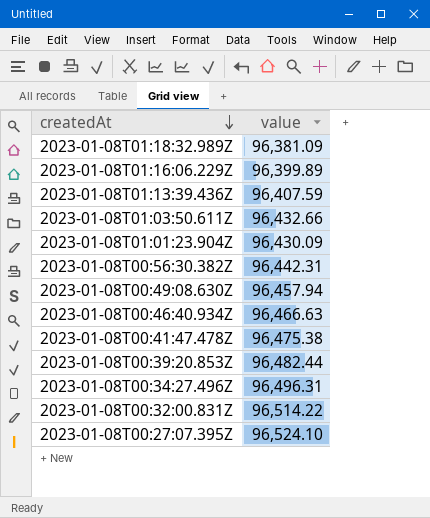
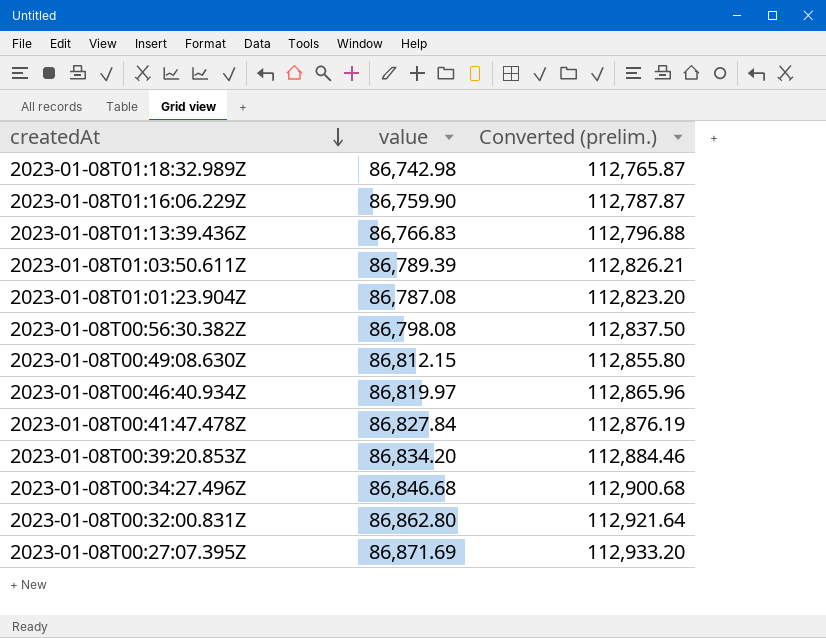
column Converted (prelim.) | formula: none -> [value] * 1.3
2023-01-08T01:18:32.989Z | value: 96,381.09 -> 86,742.98
2023-01-08T01:16:06.229Z | value: 96,399.89 -> 86,759.90
2023-01-08T01:13:39.436Z | value: 96,407.59 -> 86,766.83
2023-01-08T01:03:50.611Z | value: 96,432.66 -> 86,789.39
2023-01-08T01:01:23.904Z | value: 96,430.09 -> 86,787.08
2023-01-08T00:56:30.382Z | value: 96,442.31 -> 86,798.08
2023-01-08T00:49:08.630Z | value: 96,457.94 -> 86,812.15
2023-01-08T00:46:40.934Z | value: 96,466.63 -> 86,819.97
2023-01-08T00:41:47.478Z | value: 96,475.38 -> 86,827.84
2023-01-08T00:39:20.853Z | value: 96,482.44 -> 86,834.20
2023-01-08T00:34:27.496Z | value: 96,496.31 -> 86,846.68
2023-01-08T00:32:00.831Z | value: 96,514.22 -> 86,862.80
2023-01-08T00:27:07.395Z | value: 96,524.10 -> 86,871.69

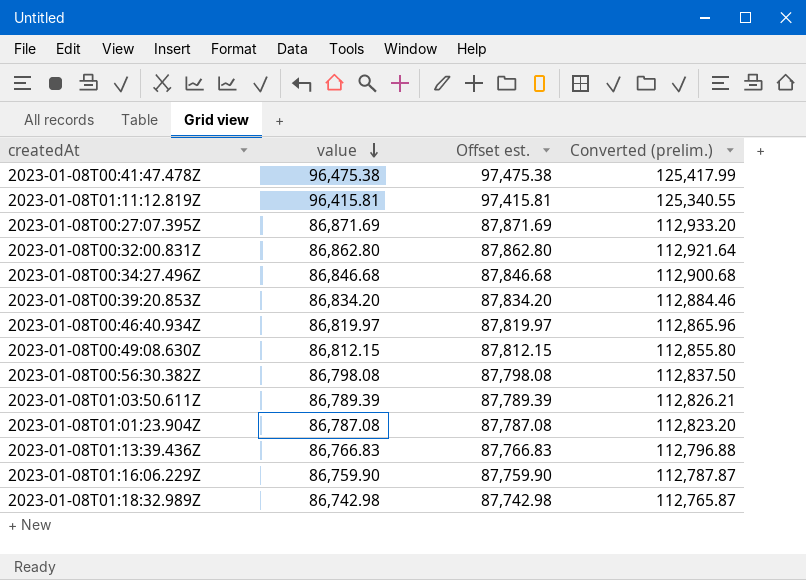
row order: createdAt descending -> value descending
column Offset est. | formula: none -> [value] + 1000
2023-01-08T00:41:47.478Z | value: 86,827.84 -> 96,475.38
2023-01-08T00:41:47.478Z | Converted (prelim.): 112,876.19 -> 125,417.99
row 2023-01-08T01:11:12.819Z: none -> 96,415.81 | 97,415.81 | 125,340.55

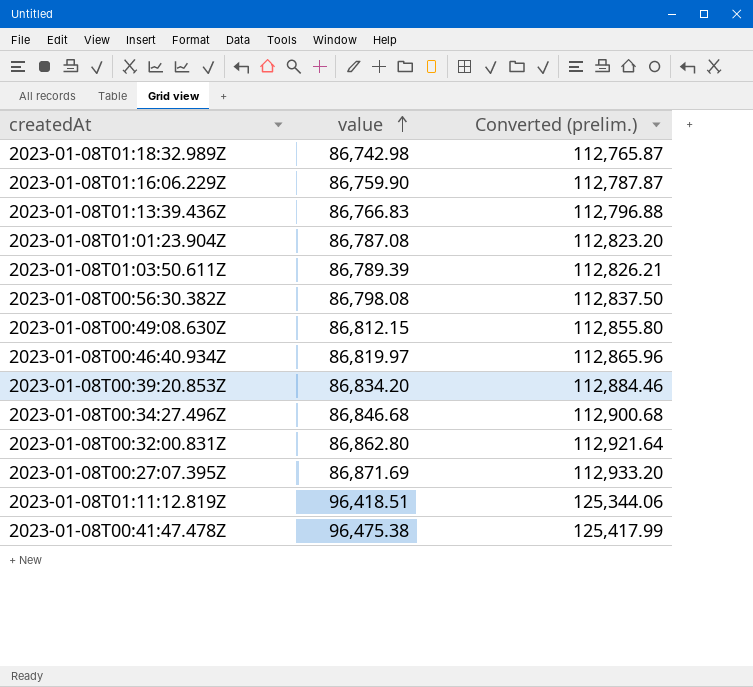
row order: value descending -> value ascending
column Offset est. | formula: [value] + 1000 -> none
2023-01-08T01:11:12.819Z | value: 96,415.81 -> 96,418.51
2023-01-08T01:11:12.819Z | Converted (prelim.): 125,340.55 -> 125,344.06

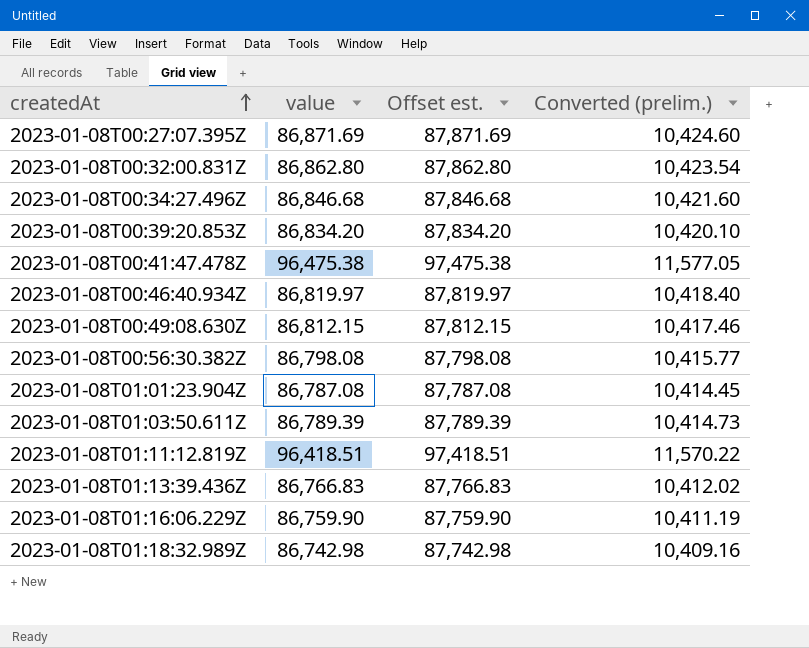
row order: value ascending -> createdAt ascending
column Offset est. | formula: none -> [value] + 1000
column Converted (prelim.) | formula: [value] * 1.3 -> [value] * 0.12

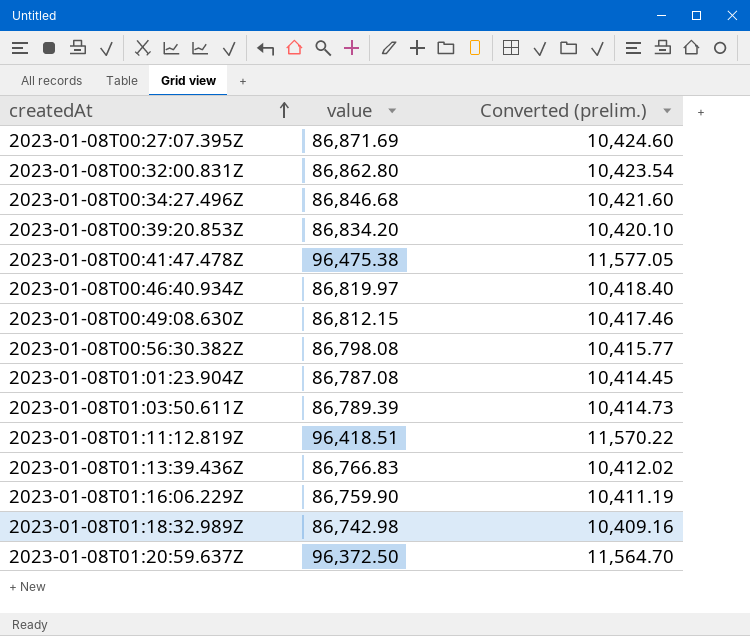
column Offset est. | formula: [value] + 1000 -> none
row 2023-01-08T01:20:59.637Z: none -> 96,372.50 | 11,564.70

